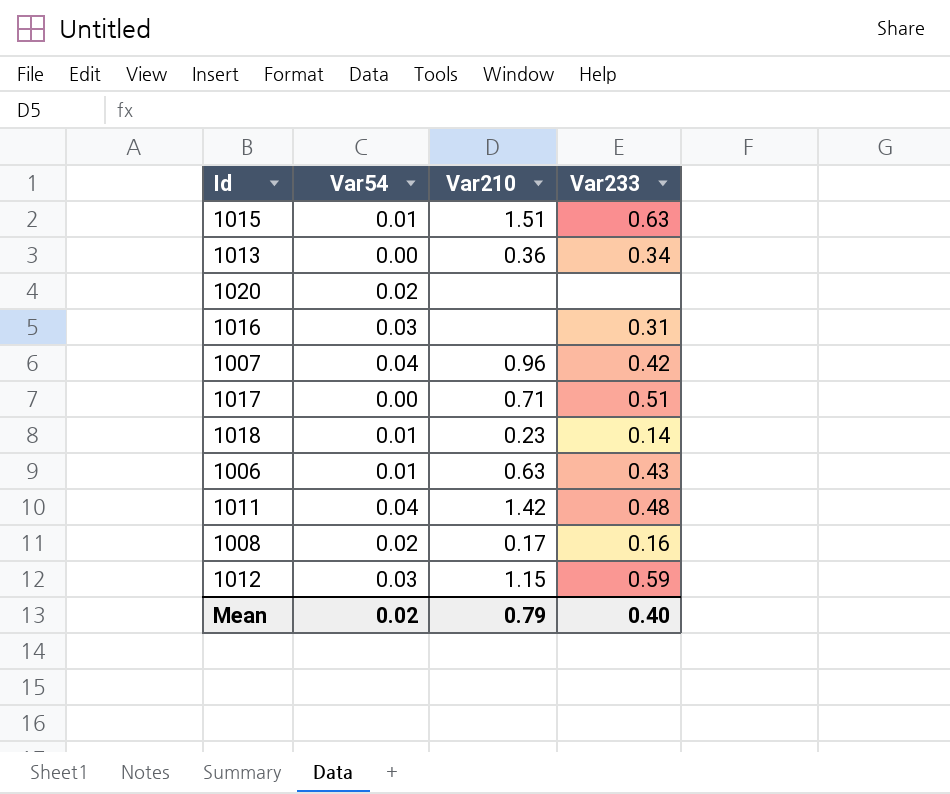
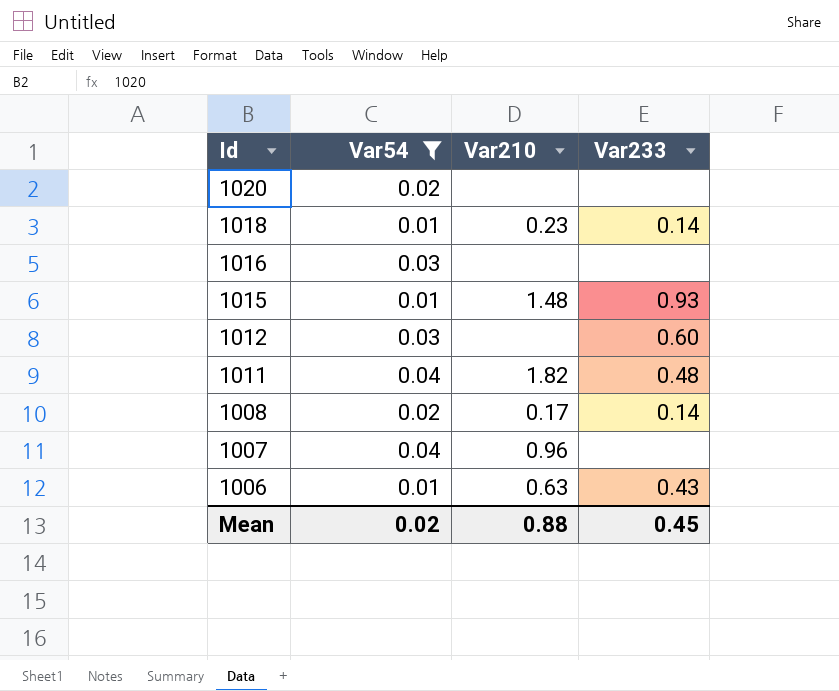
filter: none -> Var54 != 0.00
row order: none -> Id descending
1016 | Var233: 0.31 -> none
1015 | Var210: 1.51 -> 1.48
1015 | Var233: 0.63 -> 0.93
1012 | Var210: 1.15 -> none
1012 | Var233: 0.59 -> 0.60
1011 | Var210: 1.42 -> 1.82
1008 | Var233: 0.16 -> 0.14
1007 | Var233: 0.42 -> none
Mean | Var210: 0.79 -> 0.88
Mean | Var233: 0.40 -> 0.45

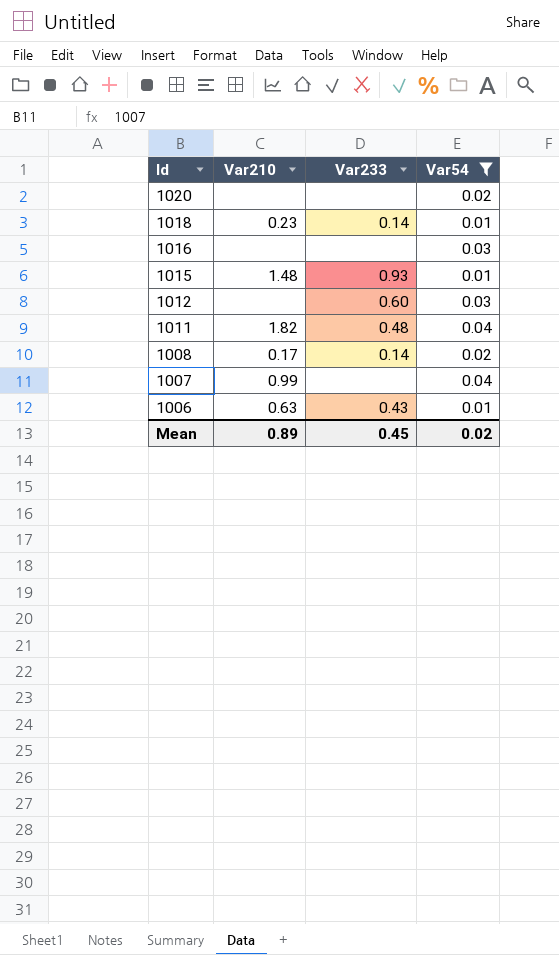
column Var54 | position: 2 -> 4
1007 | Var210: 0.96 -> 0.99
Mean | Var210: 0.88 -> 0.89

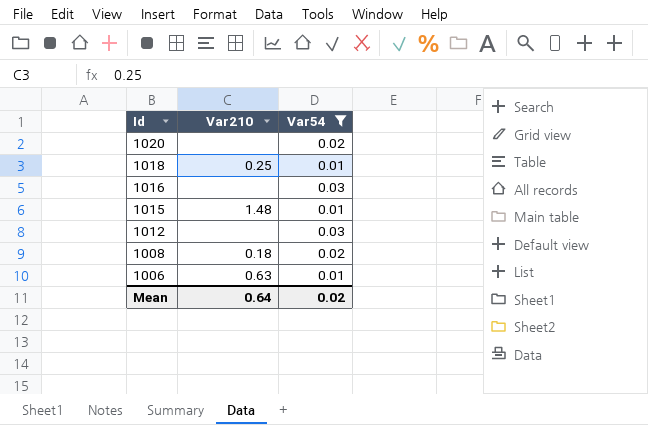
column Var233 | position: 3 -> none
row 1011: 1.82 | 0.48 | 0.04 -> none
row 1007: 0.99 | none | 0.04 -> none
1018 | Var210: 0.23 -> 0.25
1008 | Var210: 0.17 -> 0.18
Mean | Var210: 0.89 -> 0.64

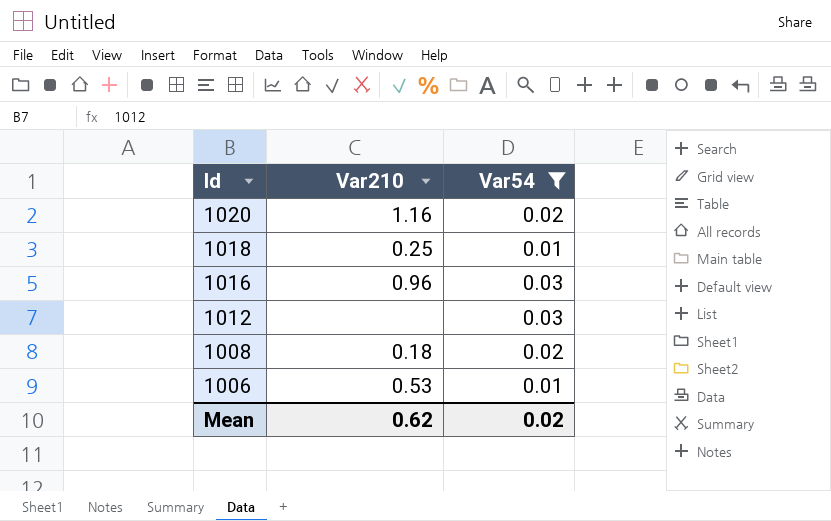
row 1015: 1.48 | 0.01 -> none
1020 | Var210: none -> 1.16
1016 | Var210: none -> 0.96
1006 | Var210: 0.63 -> 0.53
Mean | Var210: 0.64 -> 0.62

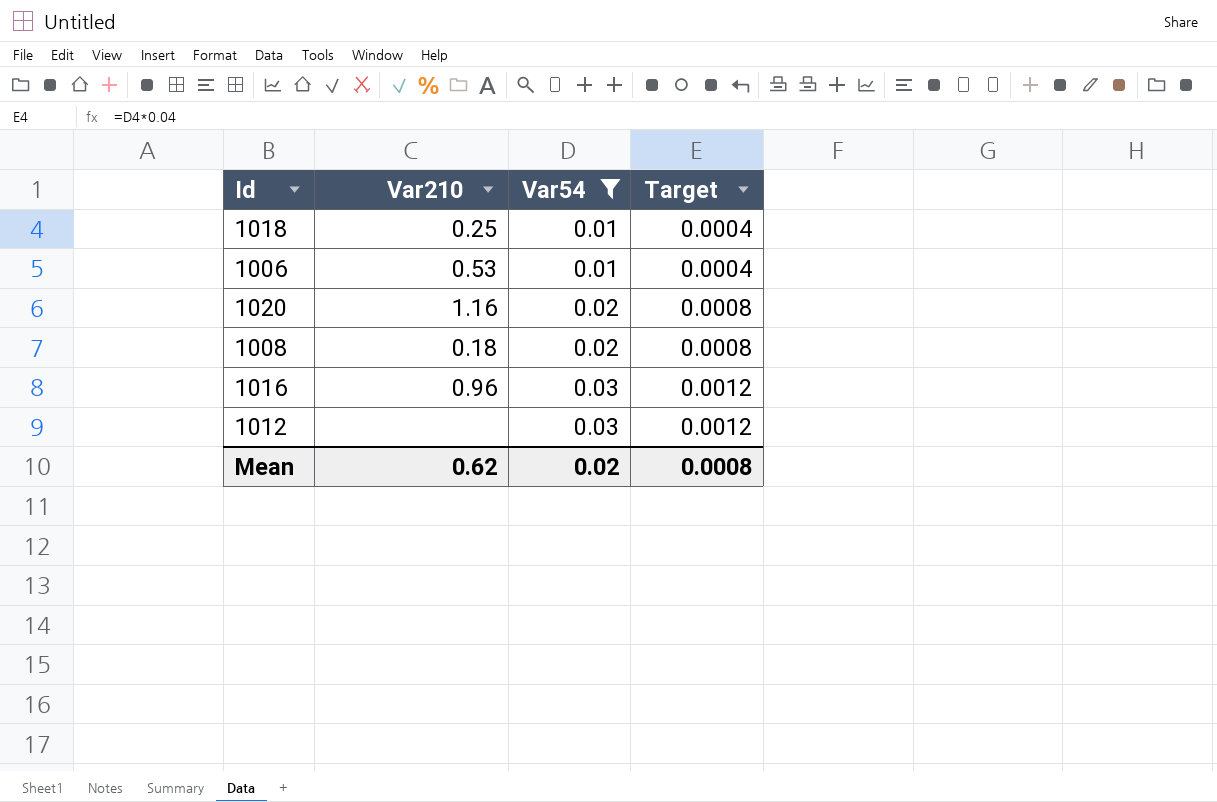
row order: Id descending -> Var54 ascending
column Target | formula: none -> [Var54] * 0.04

